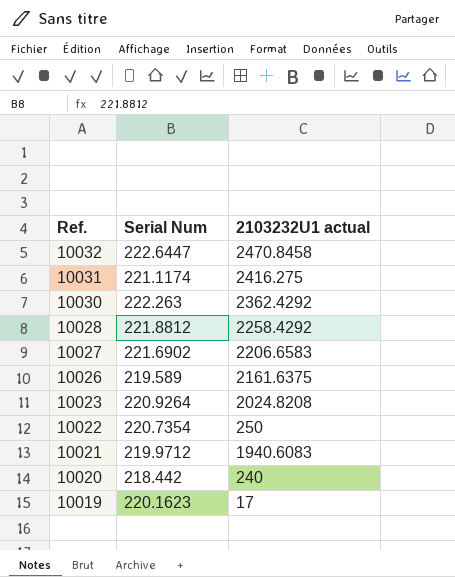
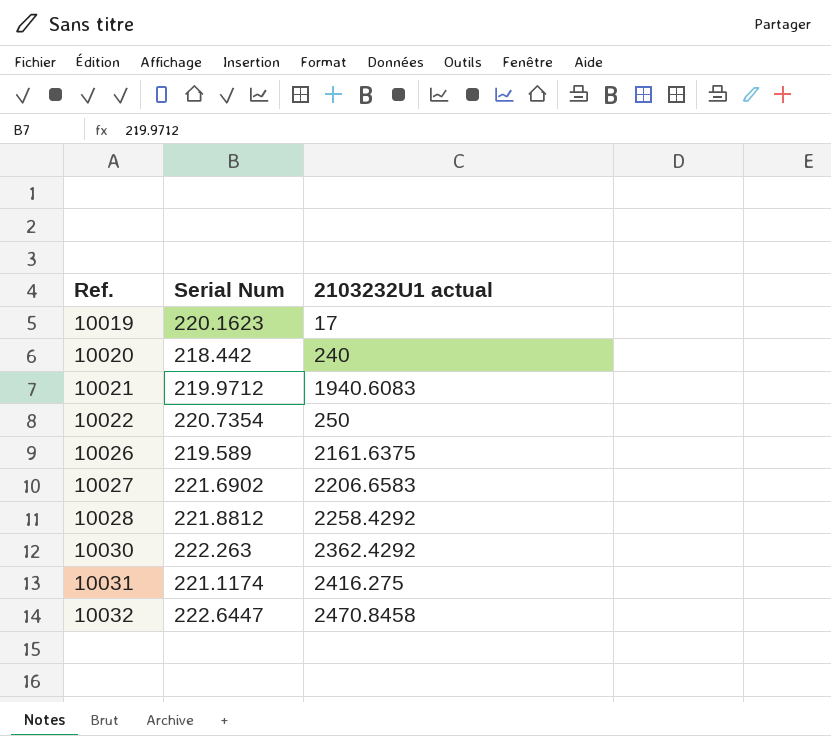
row order: Ref. descending -> Ref. ascending
row 10023: 220.9264 | 2024.8208 -> none

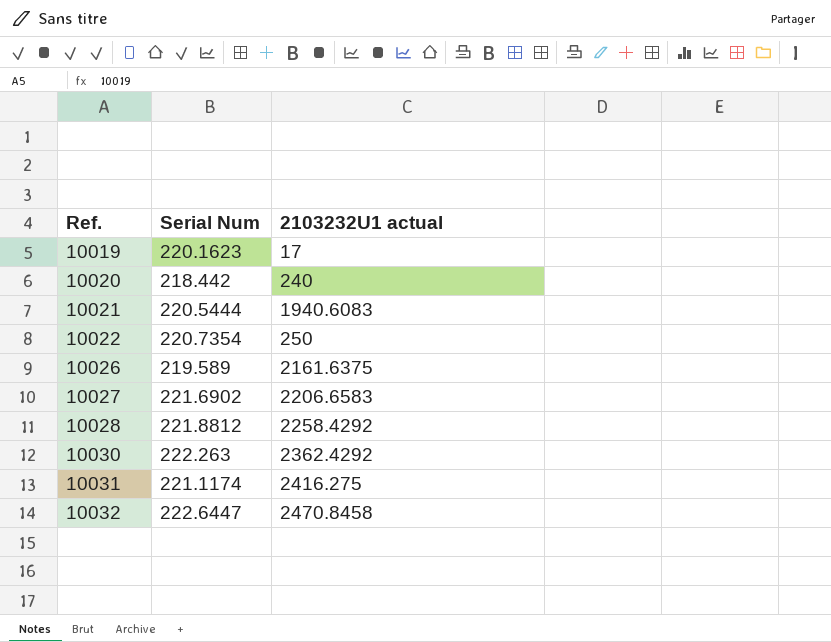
10021 | Serial Num: 219.9712 -> 220.5444

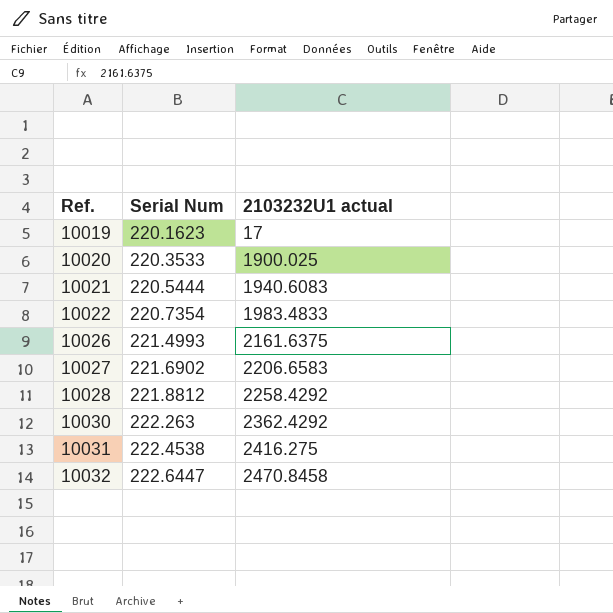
10020 | Serial Num: 218.442 -> 220.3533
10020 | 2103232U1 actual: 240 -> 1900.025
10022 | 2103232U1 actual: 250 -> 1983.4833
10026 | Serial Num: 219.589 -> 221.4993
10031 | Serial Num: 221.1174 -> 222.4538

